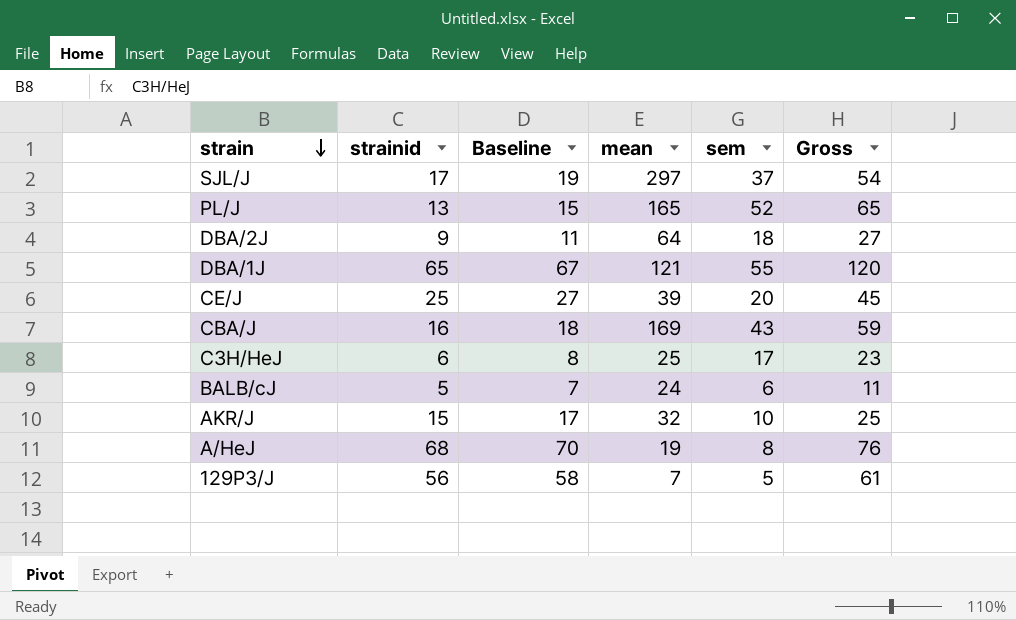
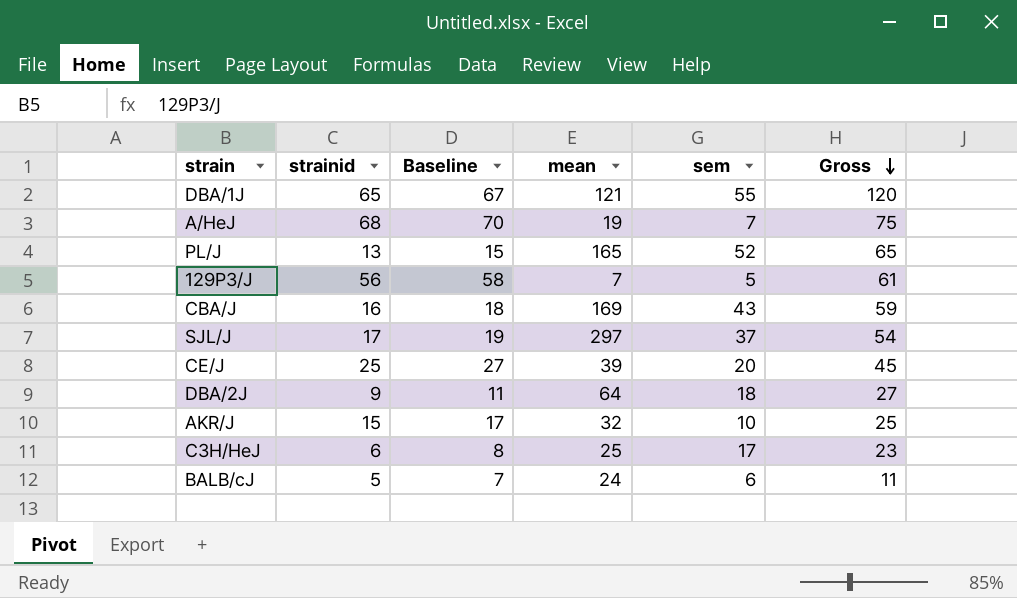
row order: strain descending -> Gross descending
A/HeJ | sem: 8 -> 7
A/HeJ | Gross: 76 -> 75

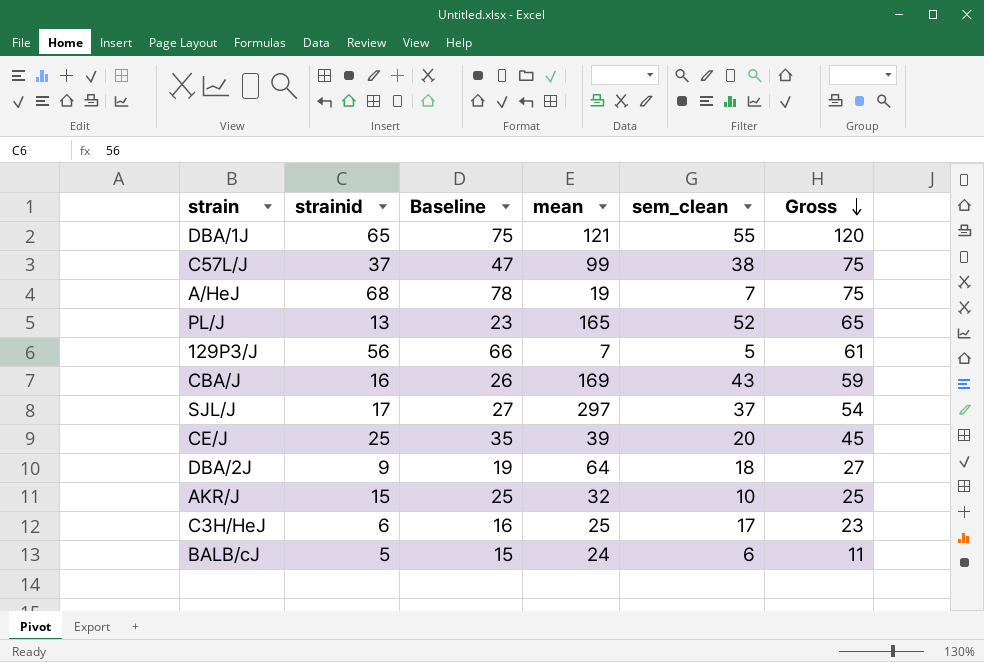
column Baseline | formula: [strainid] + 2 -> [strainid] + 10
column name: sem -> sem_clean
row C57L/J: none -> 37 | 47 | 99 | 38 | 75

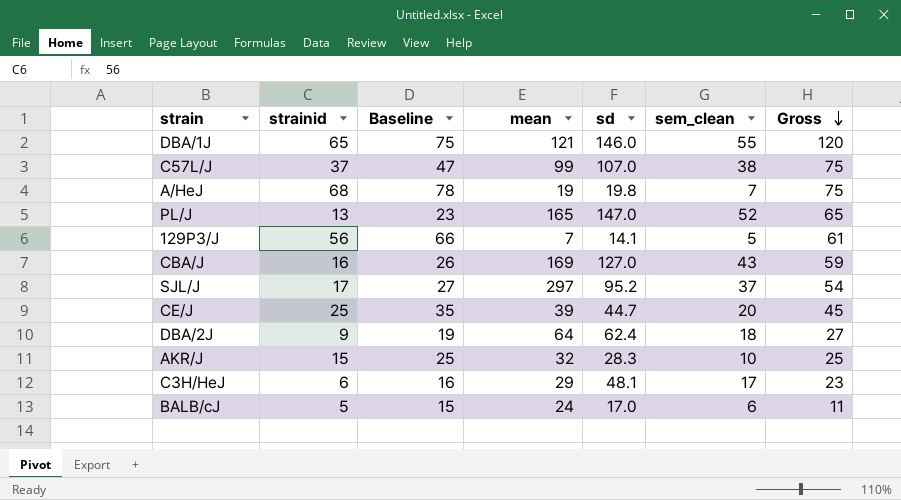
column sd | position: none -> 5
C3H/HeJ | mean: 25 -> 29

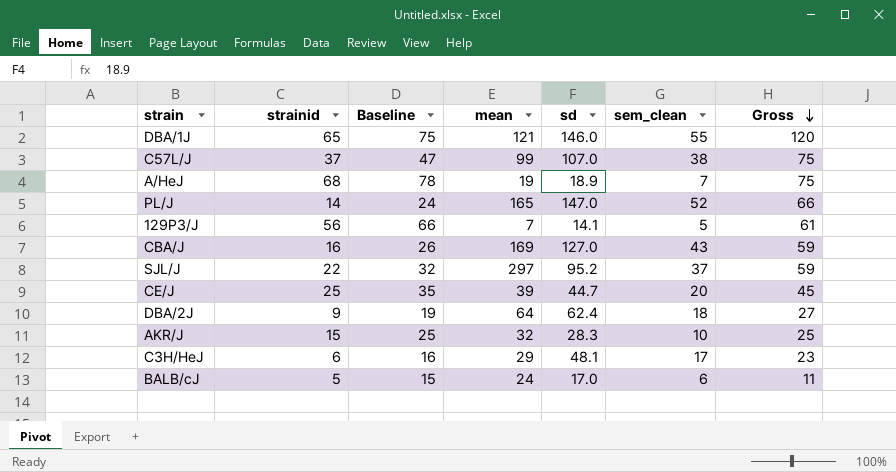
A/HeJ | sd: 19.8 -> 18.9
PL/J | strainid: 13 -> 14
PL/J | Baseline: 23 -> 24
PL/J | Gross: 65 -> 66
SJL/J | strainid: 17 -> 22
SJL/J | Baseline: 27 -> 32
SJL/J | Gross: 54 -> 59

